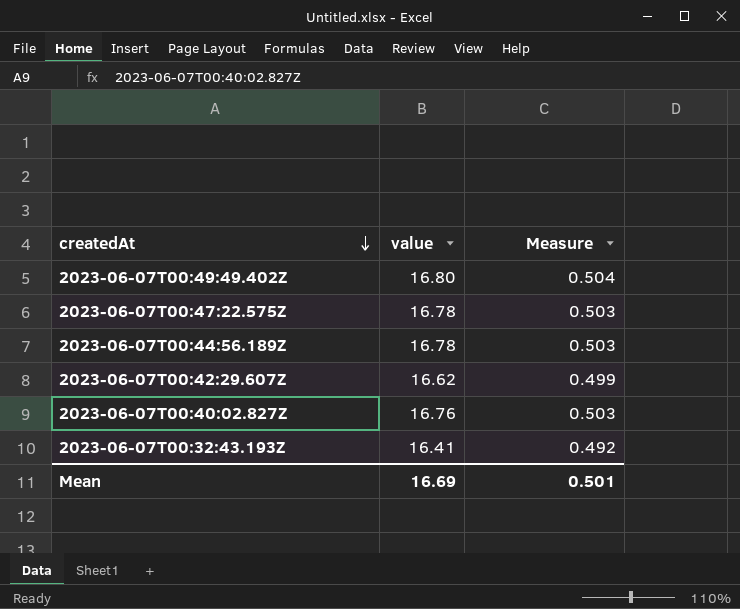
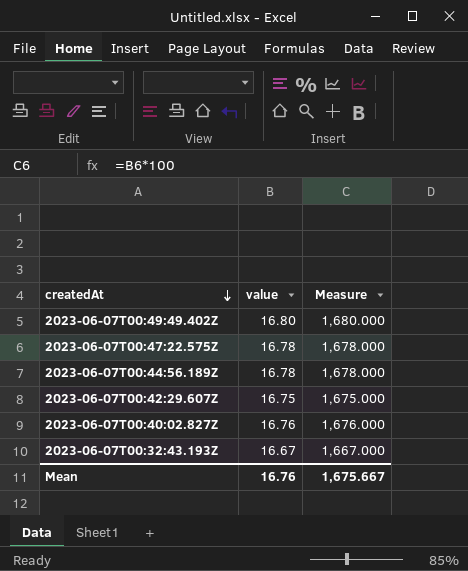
column Measure | formula: [value] * 0.03 -> [value] * 100
2023-06-07T00:42:29.607Z | value: 16.62 -> 16.75
2023-06-07T00:32:43.193Z | value: 16.41 -> 16.67
Mean | value: 16.69 -> 16.76
Mean | Measure: 0.501 -> 1,675.667

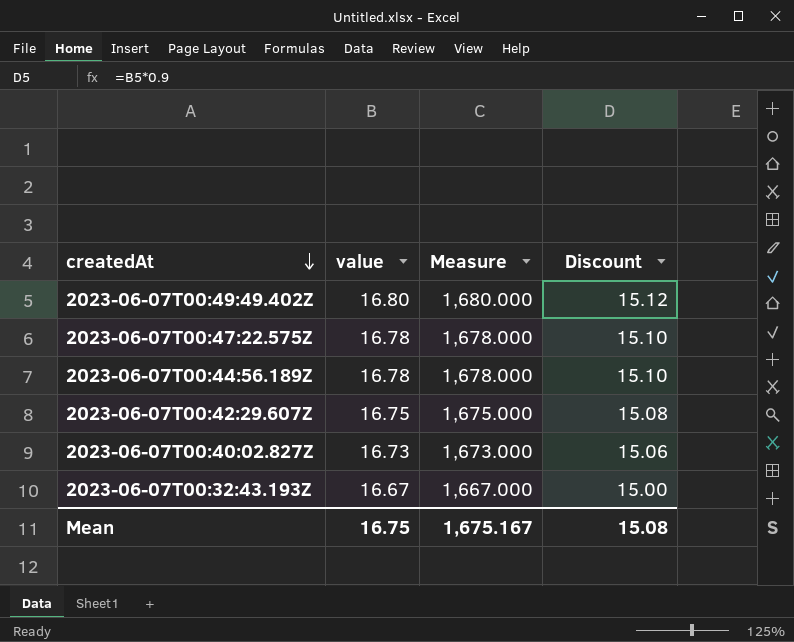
column Discount | formula: none -> [value] * 0.9
2023-06-07T00:40:02.827Z | value: 16.76 -> 16.73
2023-06-07T00:40:02.827Z | Measure: 1,676.000 -> 1,673.000
Mean | value: 16.76 -> 16.75
Mean | Measure: 1,675.667 -> 1,675.167

